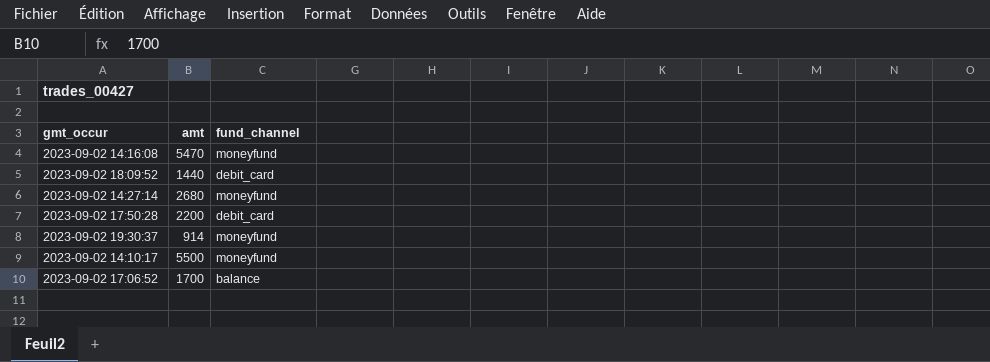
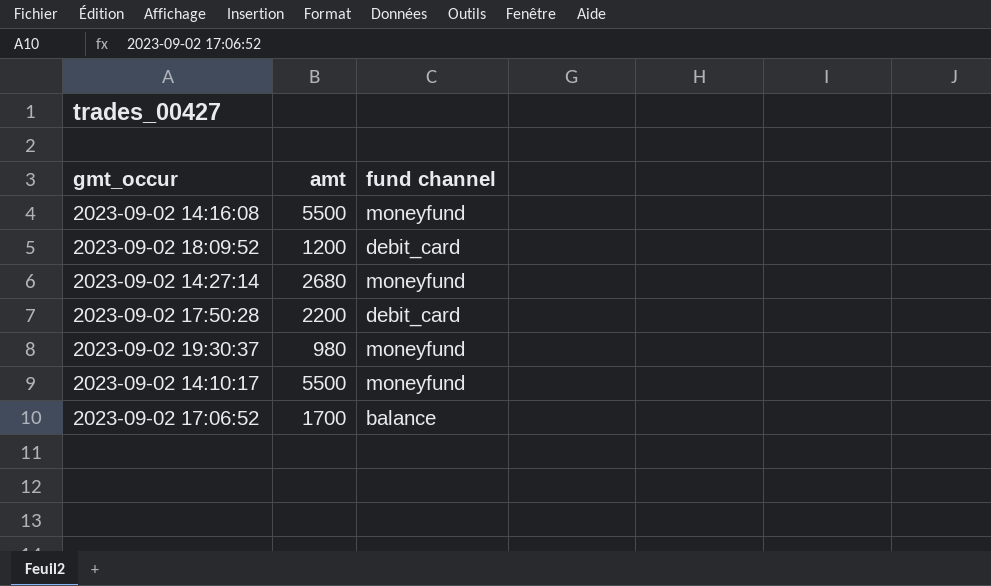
column name: fund_channel -> fund channel
2023-09-02 14:16:08 | amt: 5470 -> 5500
2023-09-02 18:09:52 | amt: 1440 -> 1200
2023-09-02 19:30:37 | amt: 914 -> 980

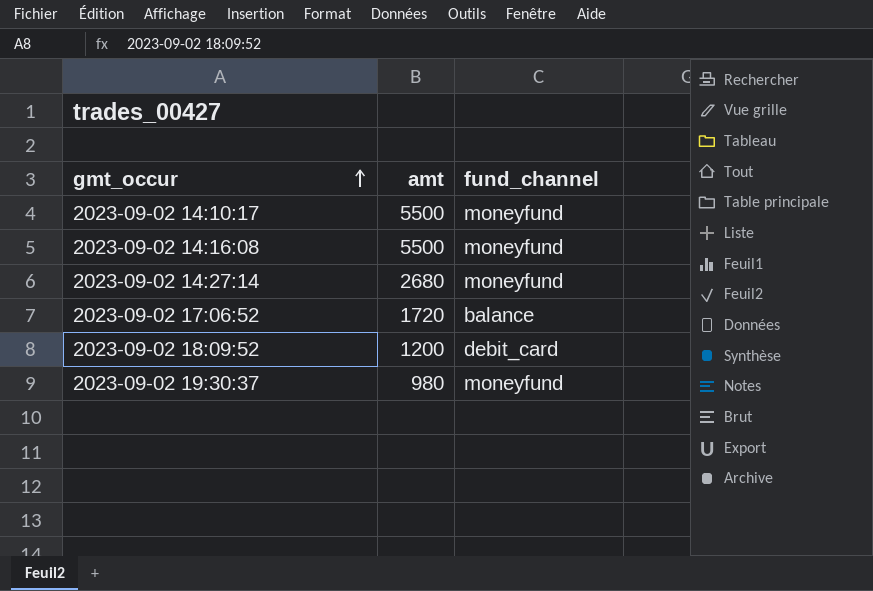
row order: none -> gmt_occur ascending
column name: fund channel -> fund_channel
row 2023-09-02 17:50:28: 2200 | debit_card -> none
2023-09-02 17:06:52 | amt: 1700 -> 1720

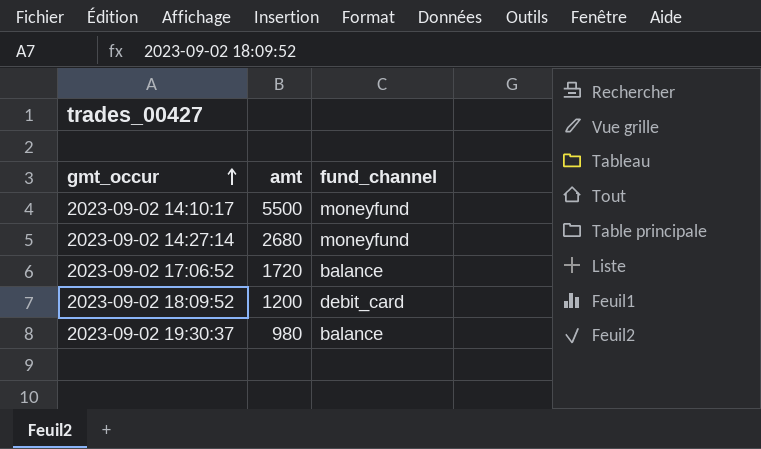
row 2023-09-02 14:16:08: 5500 | moneyfund -> none
2023-09-02 19:30:37 | fund_channel: moneyfund -> balance

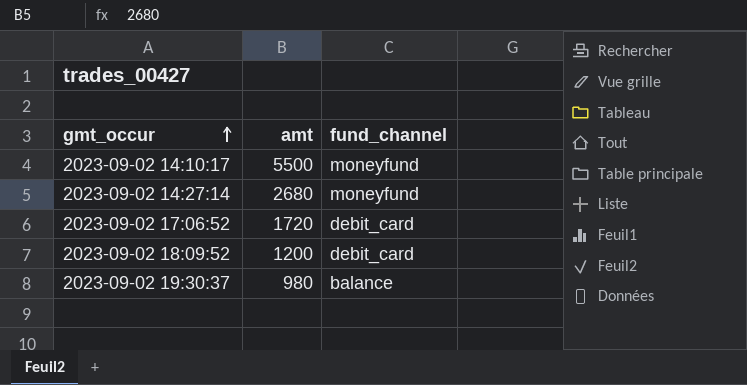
2023-09-02 17:06:52 | fund_channel: balance -> debit_card

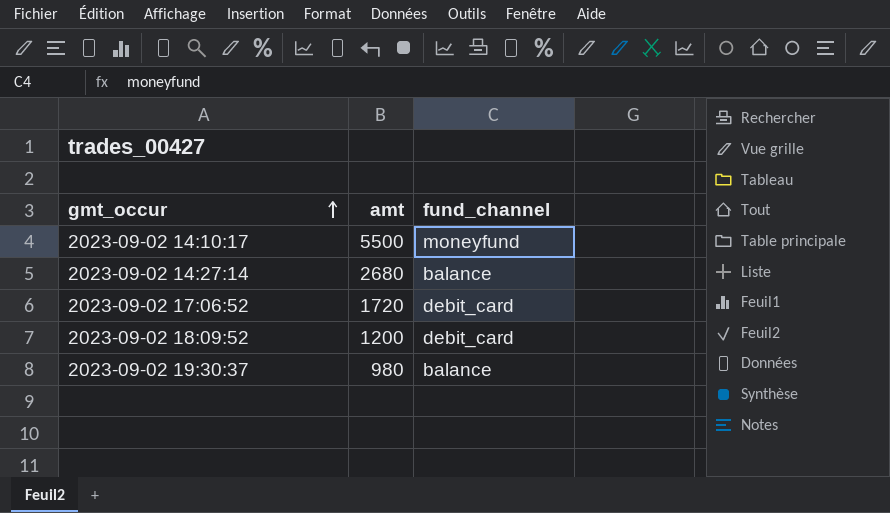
2023-09-02 14:27:14 | fund_channel: moneyfund -> balance

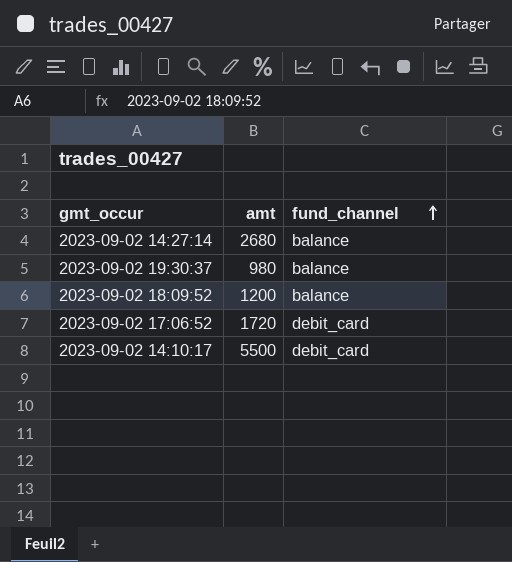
row order: gmt_occur ascending -> fund_channel ascending
2023-09-02 18:09:52 | fund_channel: debit_card -> balance
2023-09-02 14:10:17 | fund_channel: moneyfund -> debit_card

